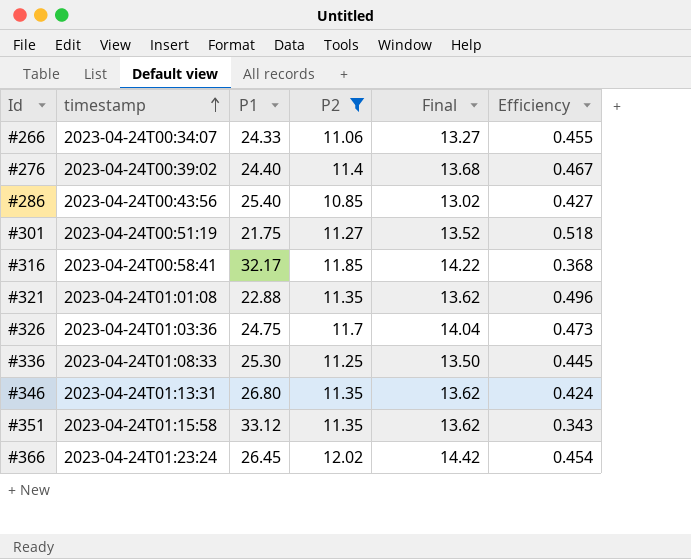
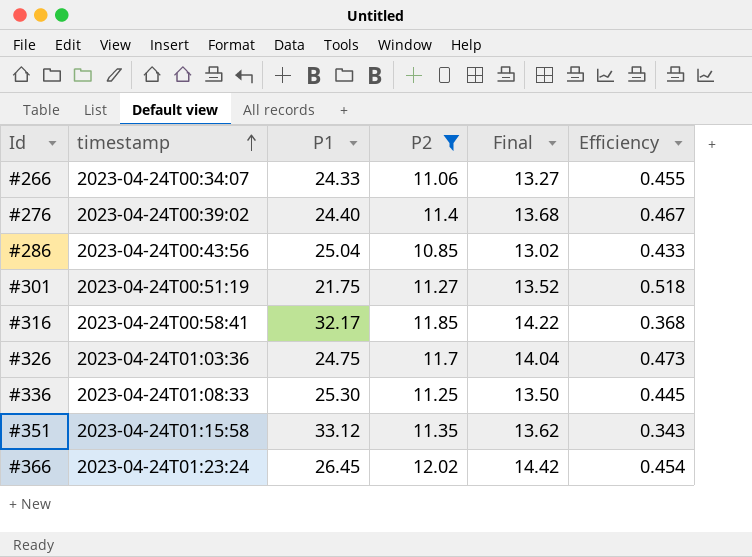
row #321: 2023-04-24T01:01:08 | 22.88 | 11.35 | 13.62 | 0.496 -> none
row #346: 2023-04-24T01:13:31 | 26.80 | 11.35 | 13.62 | 0.424 -> none
#286 | P1: 25.40 -> 25.04
#286 | Efficiency: 0.427 -> 0.433

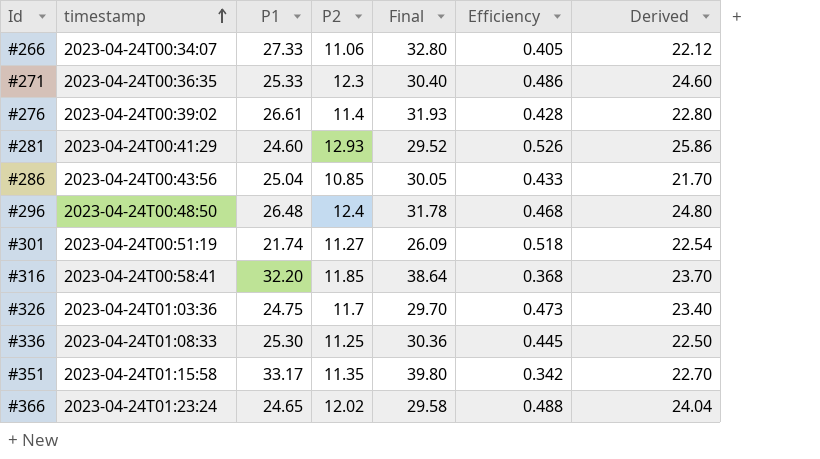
filter: P2 <= 12.02 -> none
column Final | formula: [P2] * 1.2 -> [P1] * 1.2
column Derived | formula: none -> [P2] * 2
#266 | P1: 24.33 -> 27.33
#266 | Efficiency: 0.455 -> 0.405
#276 | P1: 24.40 -> 26.61
#276 | Efficiency: 0.467 -> 0.428
#301 | P1: 21.75 -> 21.74
#316 | P1: 32.17 -> 32.20
#351 | P1: 33.12 -> 33.17
#351 | Efficiency: 0.343 -> 0.342
#366 | P1: 26.45 -> 24.65
#366 | Efficiency: 0.454 -> 0.488

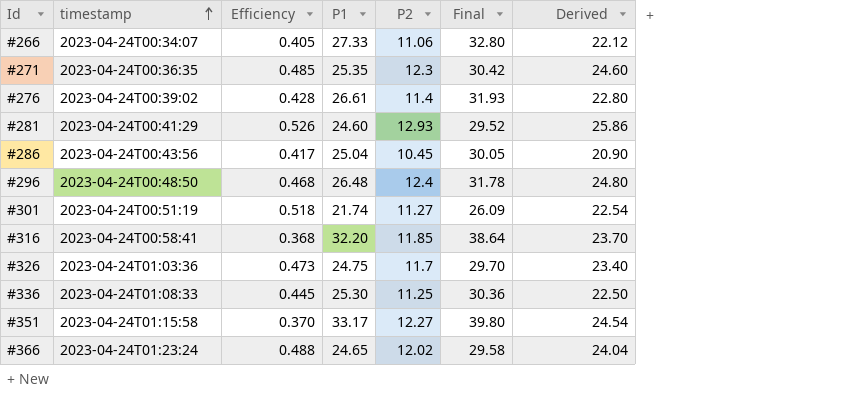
column Efficiency | position: 6 -> 3
#271 | Efficiency: 0.486 -> 0.485
#271 | P1: 25.33 -> 25.35
#271 | Final: 30.40 -> 30.42
#286 | Efficiency: 0.433 -> 0.417
#286 | P2: 10.85 -> 10.45
#286 | Derived: 21.70 -> 20.90
#351 | Efficiency: 0.342 -> 0.370
#351 | P2: 11.35 -> 12.27
#351 | Derived: 22.70 -> 24.54

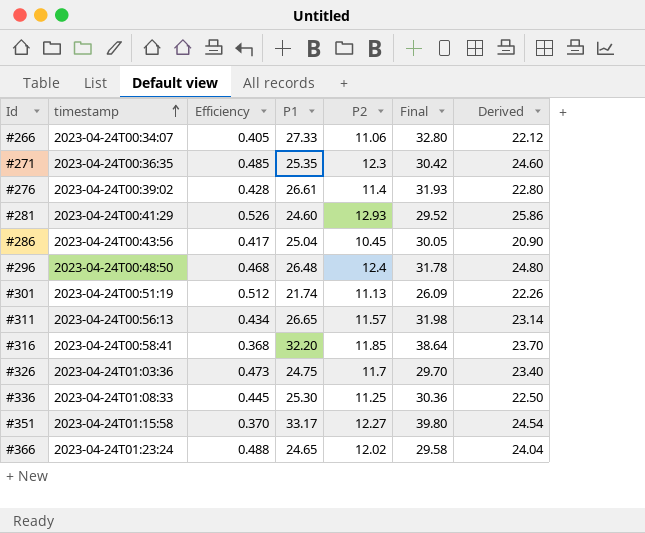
#301 | Efficiency: 0.518 -> 0.512
#301 | P2: 11.27 -> 11.13
#301 | Derived: 22.54 -> 22.26
row #311: none -> 2023-04-24T00:56:13 | 0.434 | 26.65 | 11.57 | 31.98 | 23.14

